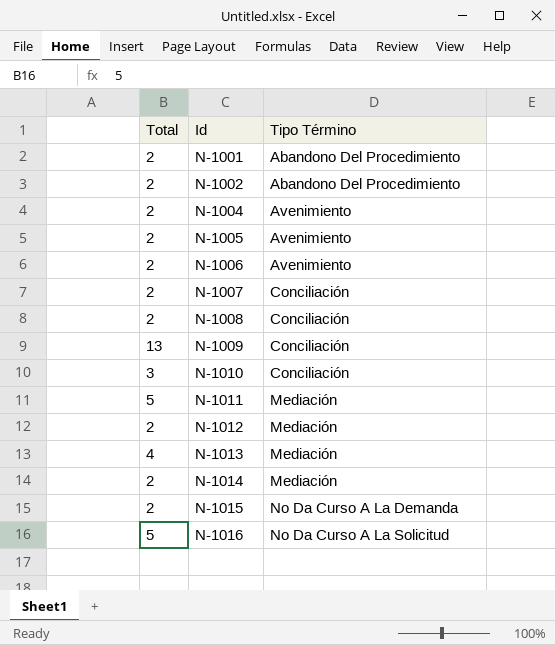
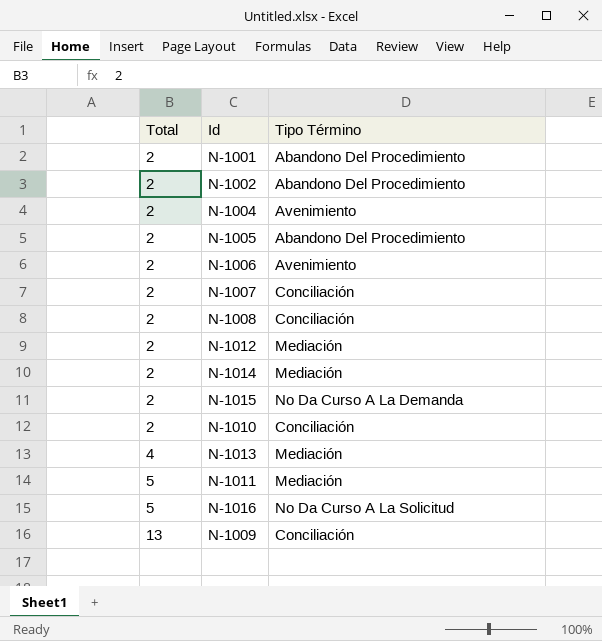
row order: Id ascending -> Total ascending
N-1005 | Tipo Término: Avenimiento -> Abandono Del Procedimiento
N-1010 | Total: 3 -> 2

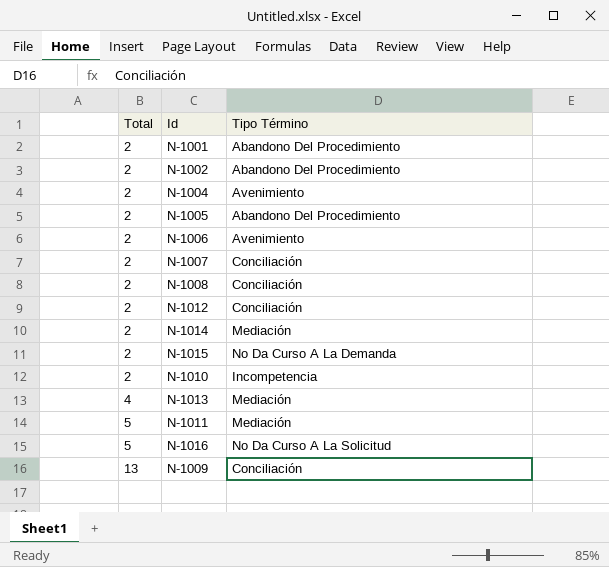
N-1012 | Tipo Término: Mediación -> Conciliación
N-1010 | Tipo Término: Conciliación -> Incompetencia

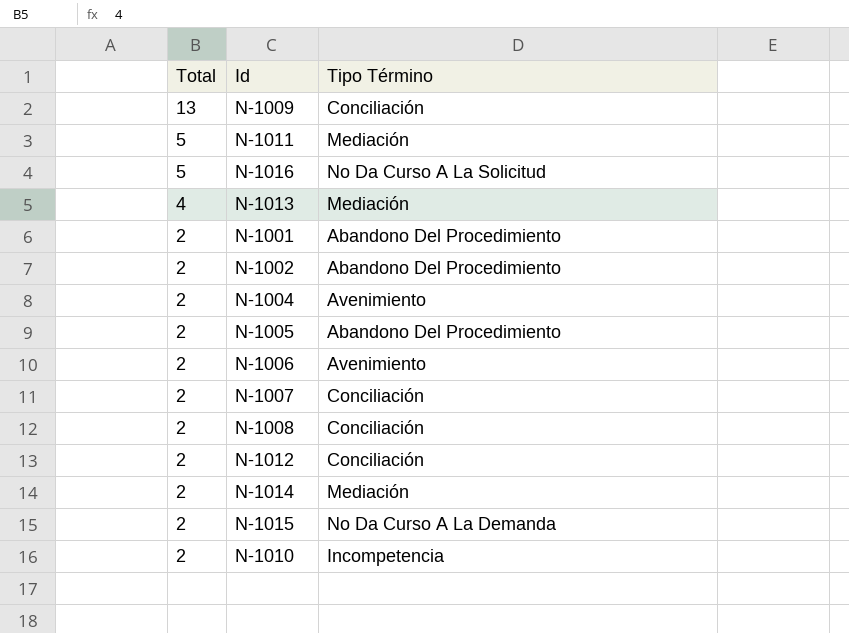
row order: Total ascending -> Total descending

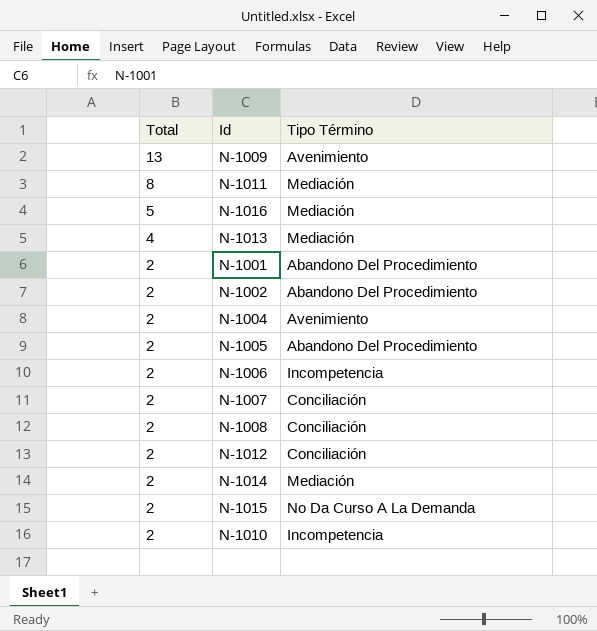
N-1009 | Tipo Término: Conciliación -> Avenimiento
N-1011 | Total: 5 -> 8
N-1016 | Tipo Término: No Da Curso A La Solicitud -> Mediación
N-1006 | Tipo Término: Avenimiento -> Incompetencia

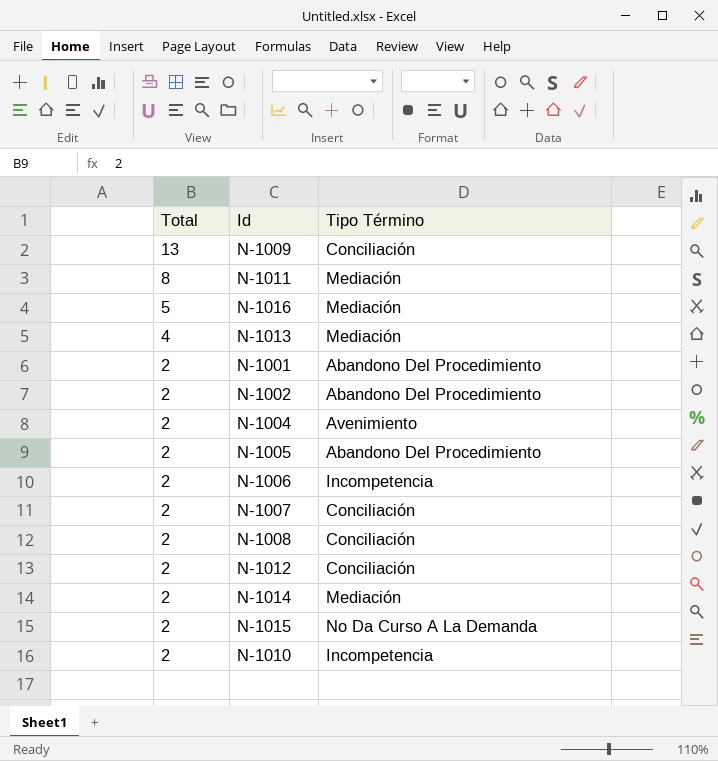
N-1009 | Tipo Término: Avenimiento -> Conciliación

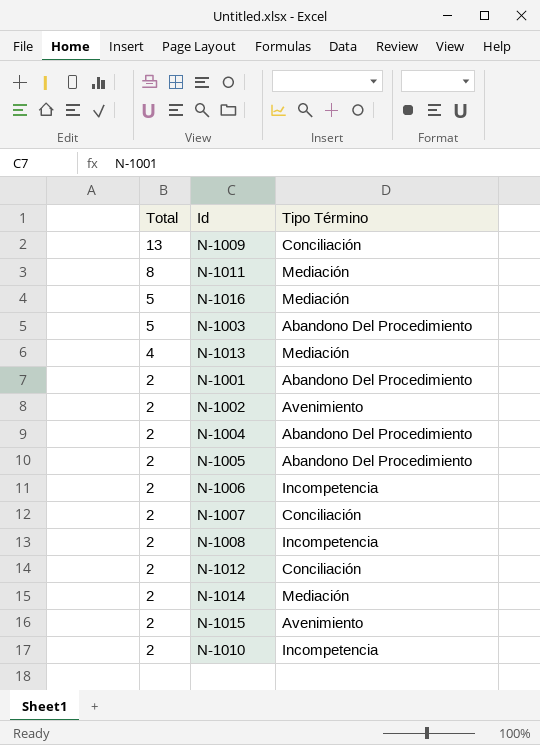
row N-1003: none -> 5 | Abandono Del Procedimiento
N-1002 | Tipo Término: Abandono Del Procedimiento -> Avenimiento
N-1004 | Tipo Término: Avenimiento -> Abandono Del Procedimiento
N-1008 | Tipo Término: Conciliación -> Incompetencia
N-1015 | Tipo Término: No Da Curso A La Demanda -> Avenimiento

